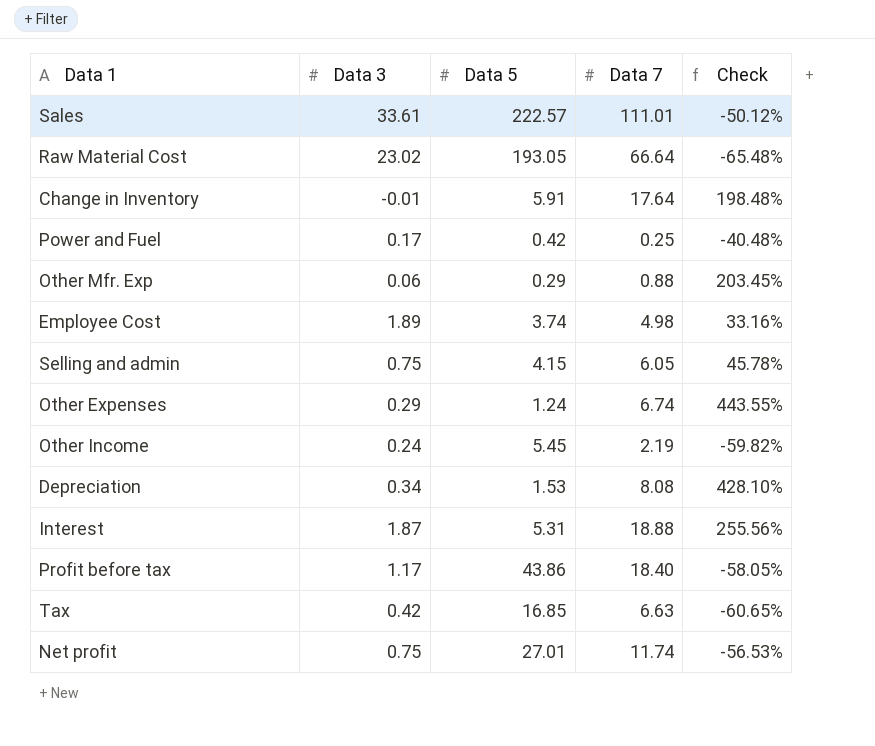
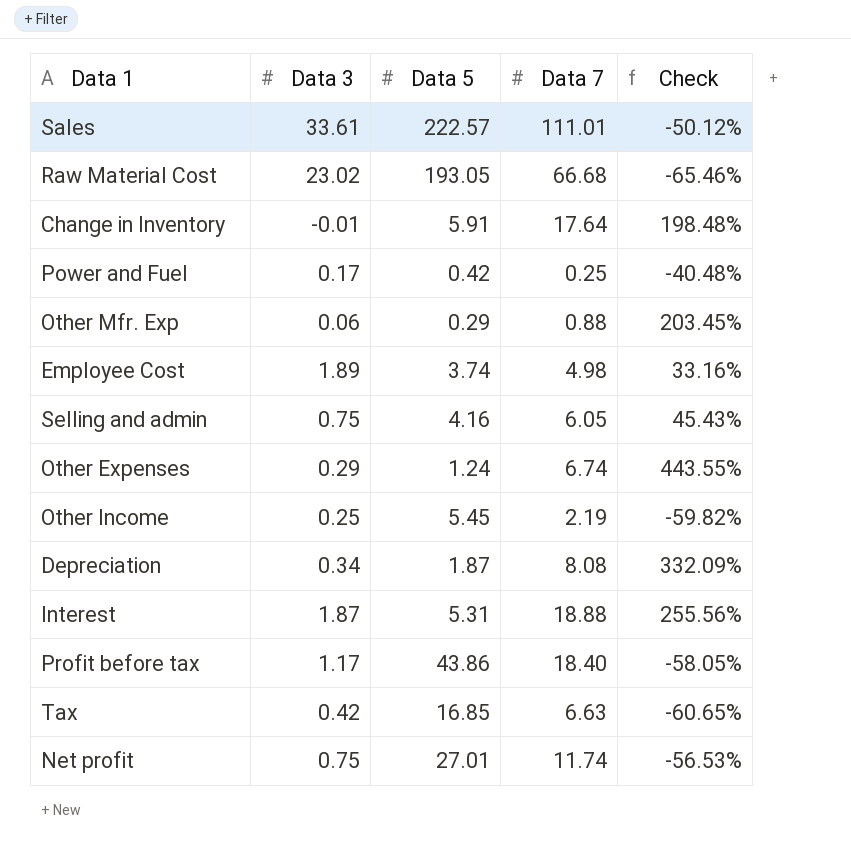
Raw Material Cost | Data 7: 66.64 -> 66.68
Raw Material Cost | Check: -65.48% -> -65.46%
Selling and admin | Data 5: 4.15 -> 4.16
Selling and admin | Check: 45.78% -> 45.43%
Other Income | Data 3: 0.24 -> 0.25
Depreciation | Data 5: 1.53 -> 1.87
Depreciation | Check: 428.10% -> 332.09%

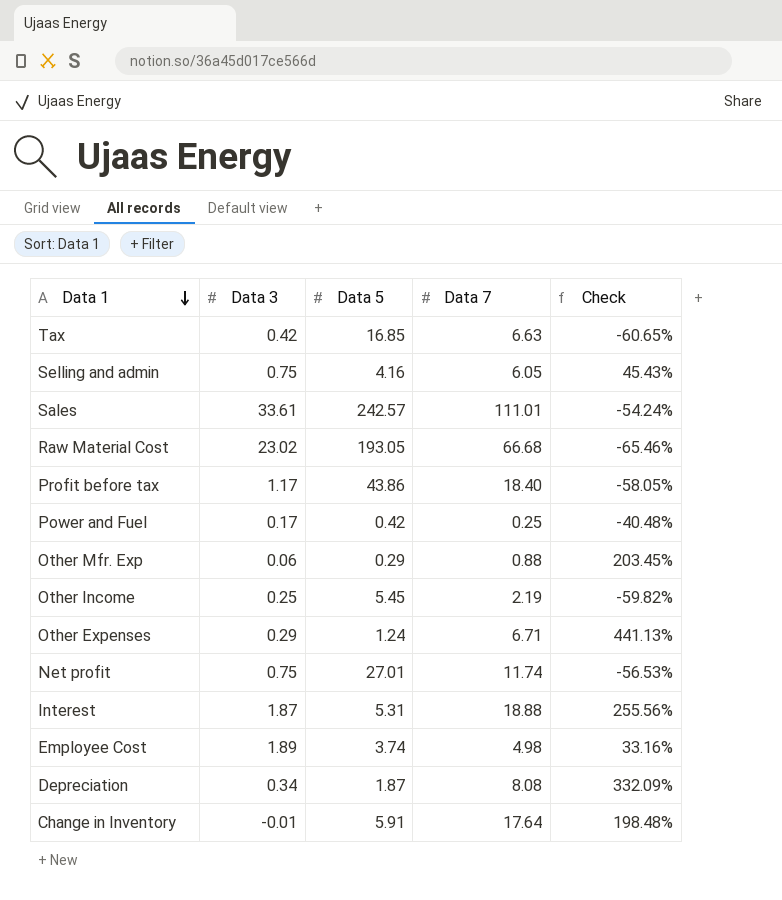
row order: none -> Data 1 descending
Sales | Data 5: 222.57 -> 242.57
Sales | Check: -50.12% -> -54.24%
Other Expenses | Data 7: 6.74 -> 6.71
Other Expenses | Check: 443.55% -> 441.13%

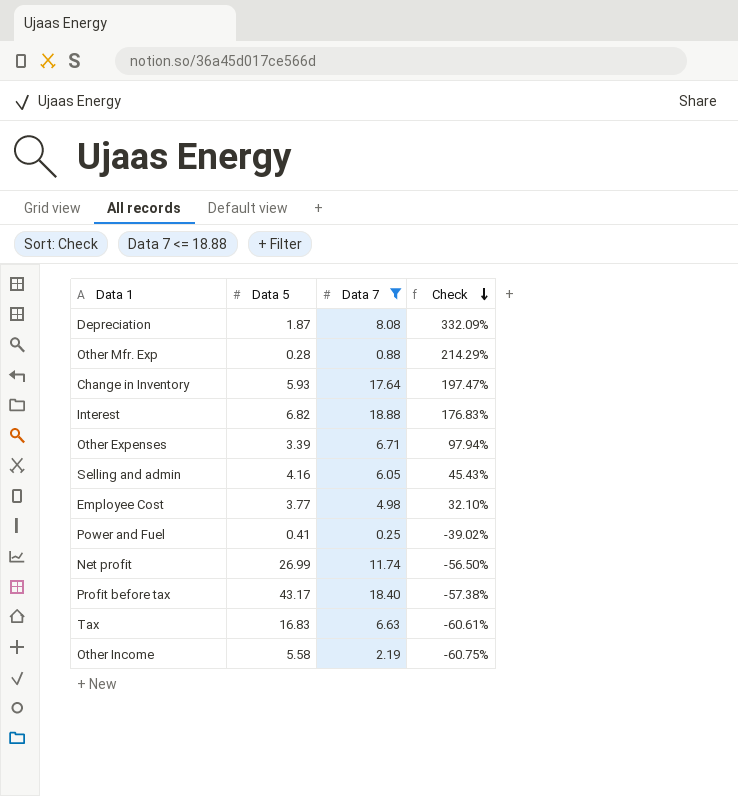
filter: none -> Data 7 <= 18.88
row order: Data 1 descending -> Check descending
column Data 3 | position: 2 -> none
Other Mfr. Exp | Data 5: 0.29 -> 0.28
Other Mfr. Exp | Check: 203.45% -> 214.29%
Change in Inventory | Data 5: 5.91 -> 5.93
Change in Inventory | Check: 198.48% -> 197.47%
Interest | Data 5: 5.31 -> 6.82
Interest | Check: 255.56% -> 176.83%
Other Expenses | Data 5: 1.24 -> 3.39
Other Expenses | Check: 441.13% -> 97.94%
Employee Cost | Data 5: 3.74 -> 3.77
Employee Cost | Check: 33.16% -> 32.10%
Power and Fuel | Data 5: 0.42 -> 0.41
Power and Fuel | Check: -40.48% -> -39.02%
Net profit | Data 5: 27.01 -> 26.99
Net profit | Check: -56.53% -> -56.50%
Profit before tax | Data 5: 43.86 -> 43.17
Profit before tax | Check: -58.05% -> -57.38%
Tax | Data 5: 16.85 -> 16.83
Tax | Check: -60.65% -> -60.61%
Other Income | Data 5: 5.45 -> 5.58
Other Income | Check: -59.82% -> -60.75%

